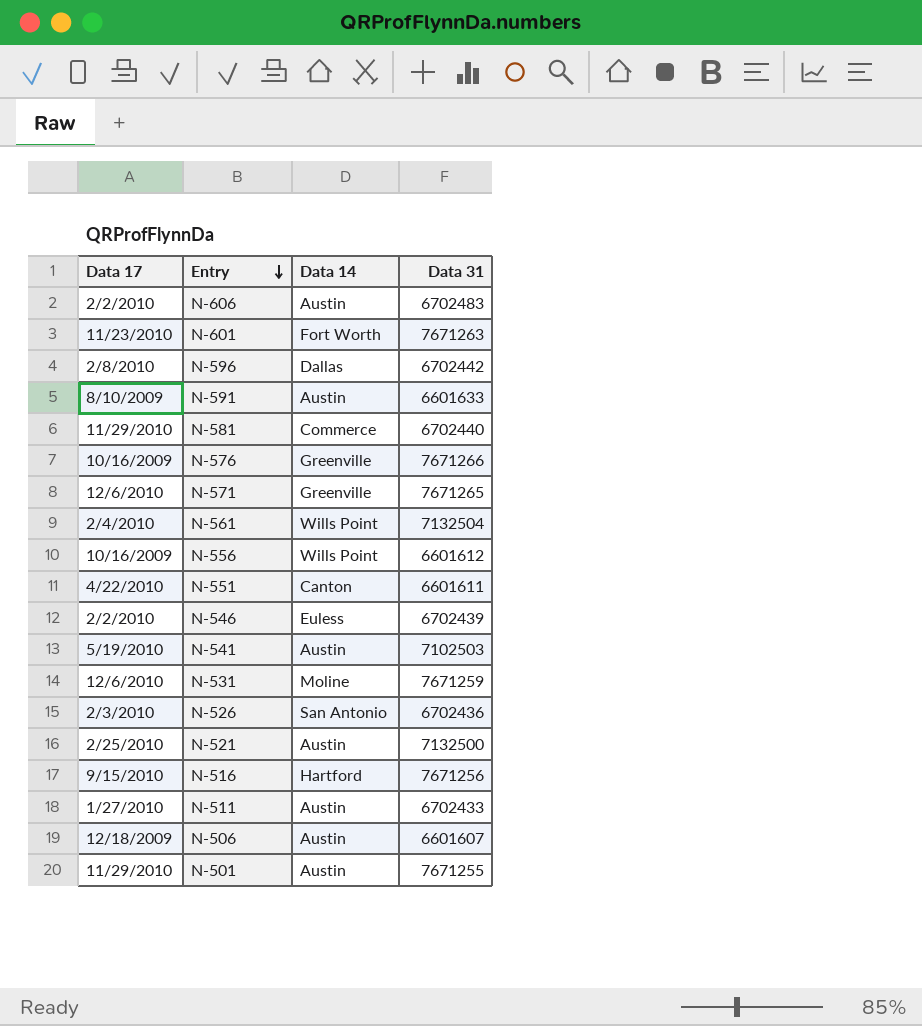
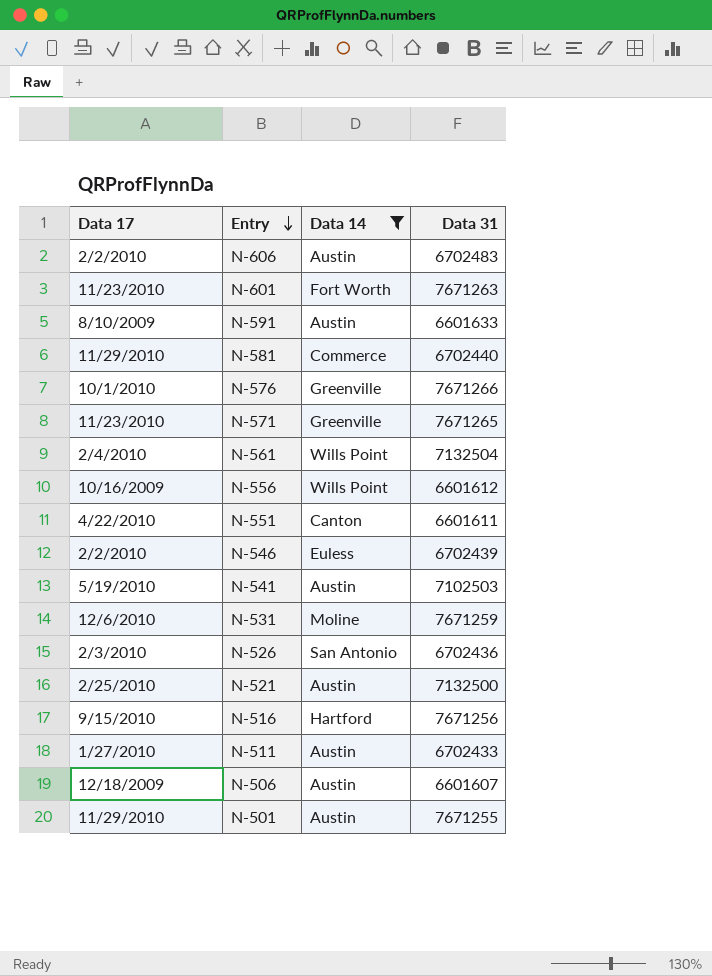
filter: none -> Data 14 != Dallas
N-576 | Data 17: 10/16/2009 -> 10/1/2010
N-571 | Data 17: 12/6/2010 -> 11/23/2010

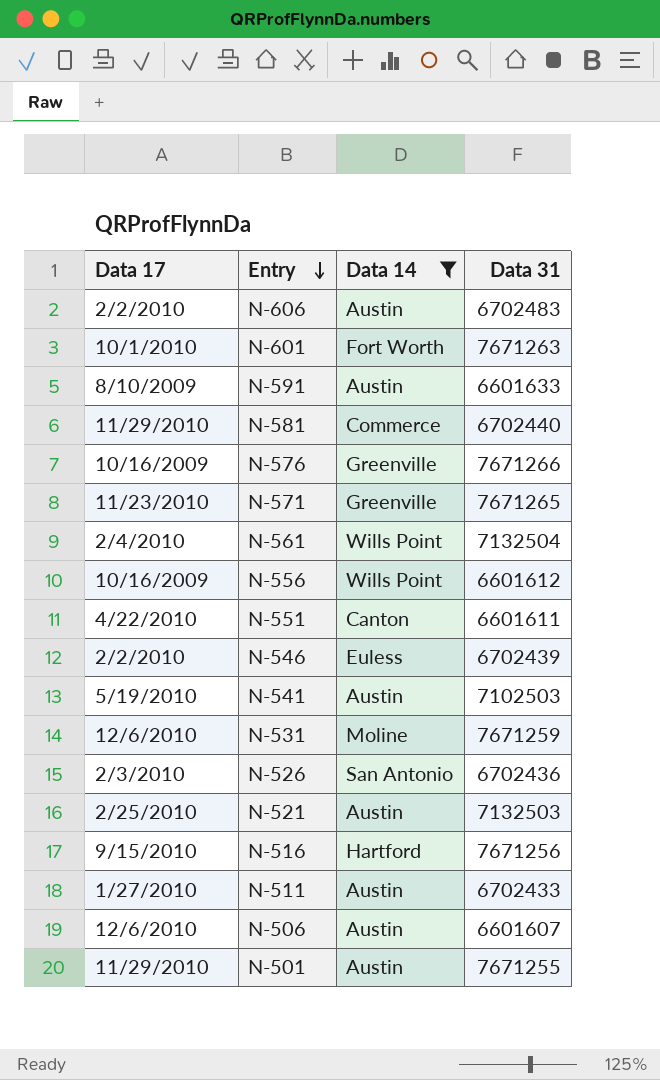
N-601 | Data 17: 11/23/2010 -> 10/1/2010
N-576 | Data 17: 10/1/2010 -> 10/16/2009
N-521 | Data 31: 7132500 -> 7132503
N-506 | Data 17: 12/18/2009 -> 12/6/2010

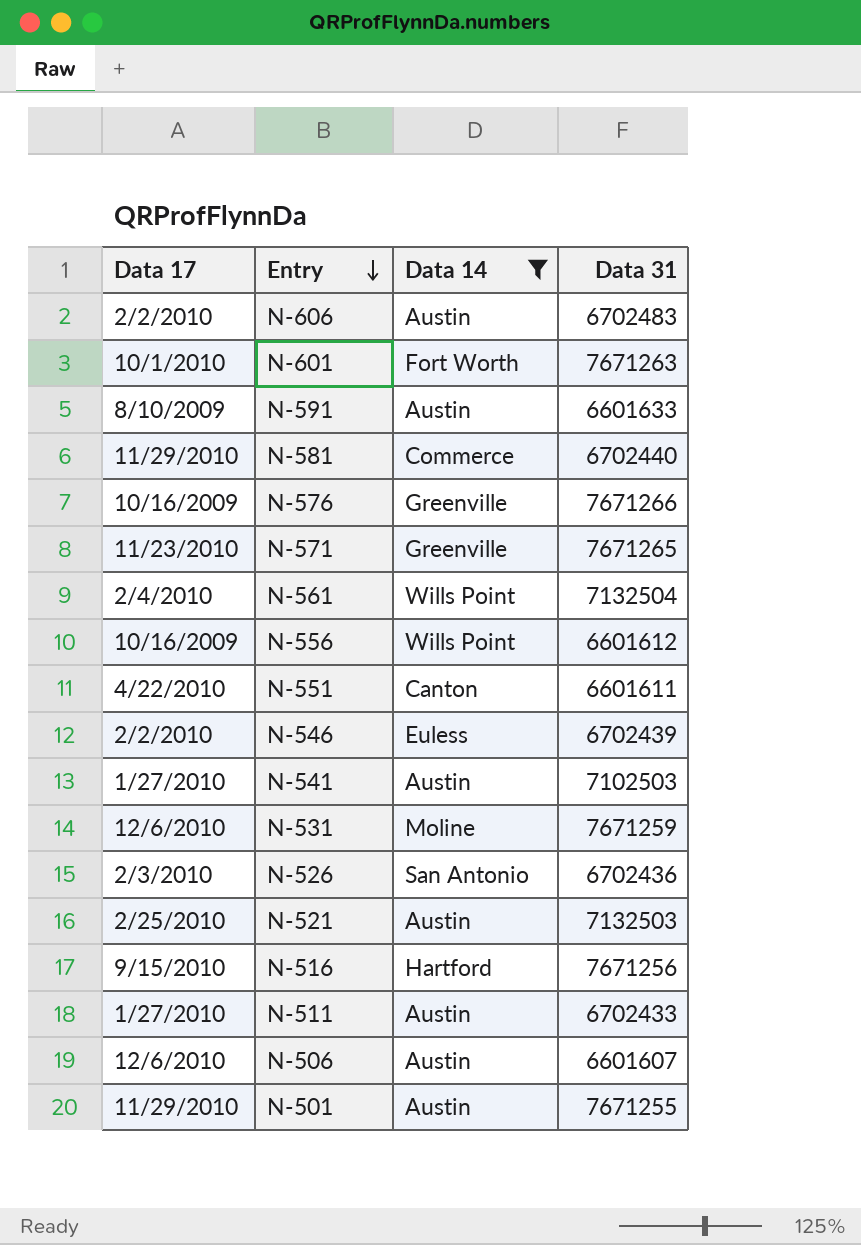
N-541 | Data 17: 5/19/2010 -> 1/27/2010

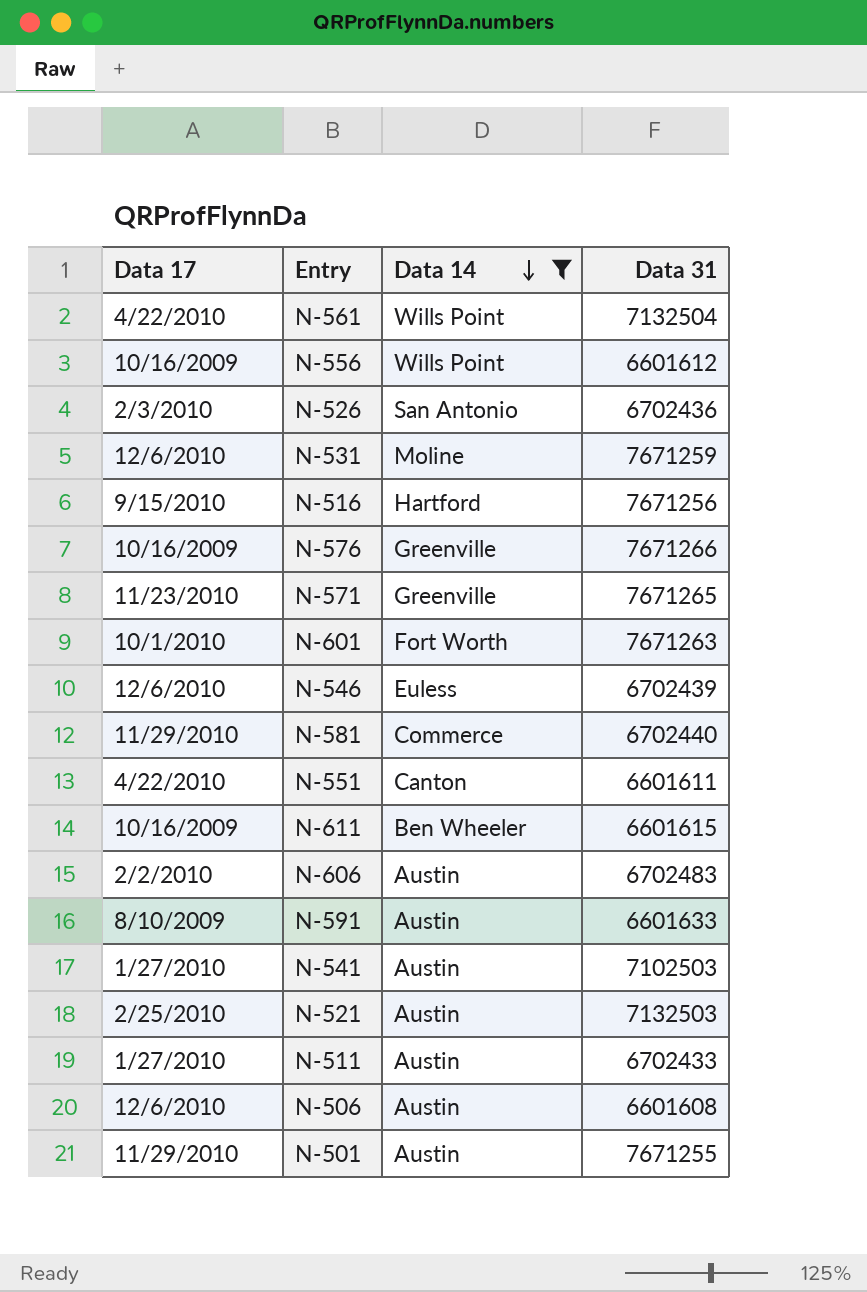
row order: Entry descending -> Data 14 descending
N-561 | Data 17: 2/4/2010 -> 4/22/2010
N-546 | Data 17: 2/2/2010 -> 12/6/2010
row N-611: none -> 10/16/2009 | Ben Wheeler | 6601615
N-506 | Data 31: 6601607 -> 6601608

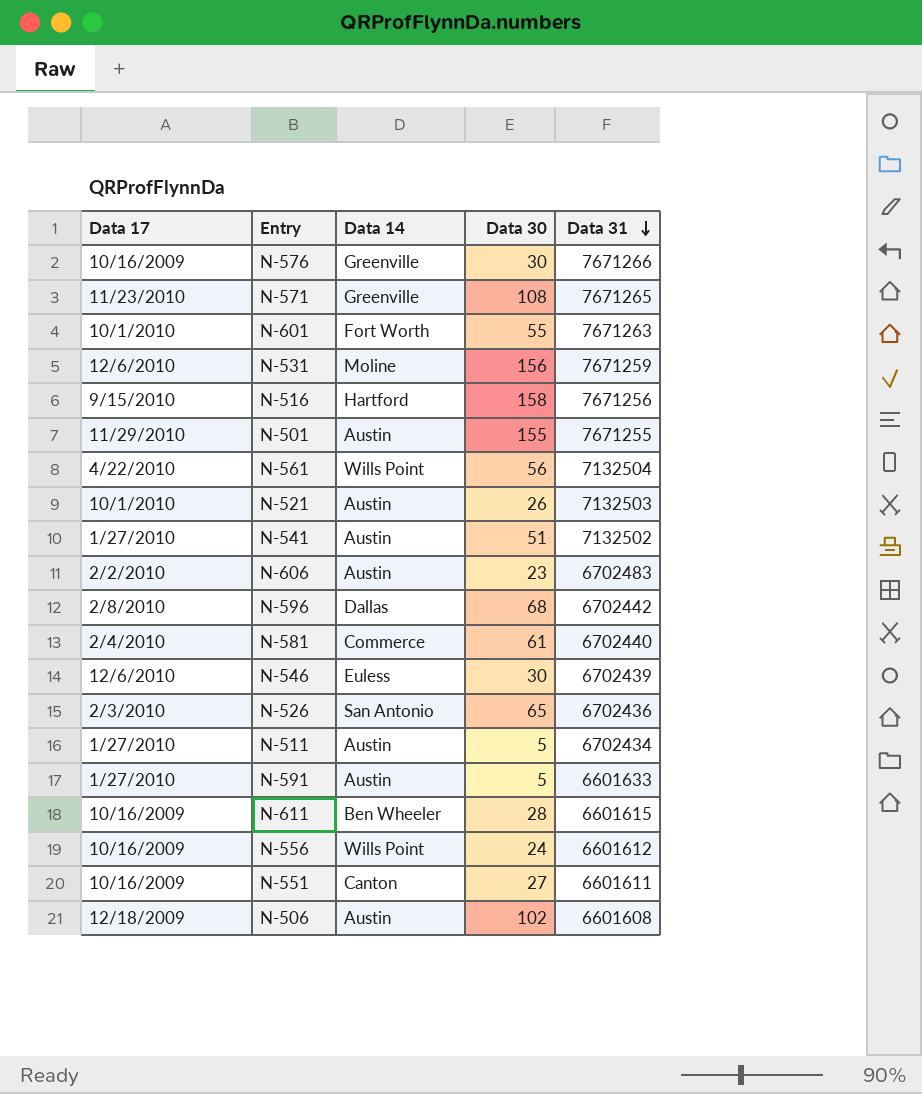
filter: Data 14 != Dallas -> none
row order: Data 14 descending -> Data 31 descending
column Data 30 | position: none -> 4
N-521 | Data 17: 2/25/2010 -> 10/1/2010
N-541 | Data 31: 7102503 -> 7132502
N-581 | Data 17: 11/29/2010 -> 2/4/2010
N-511 | Data 31: 6702433 -> 6702434
N-591 | Data 17: 8/10/2009 -> 1/27/2010
N-551 | Data 17: 4/22/2010 -> 10/16/2009
N-506 | Data 17: 12/6/2010 -> 12/18/2009

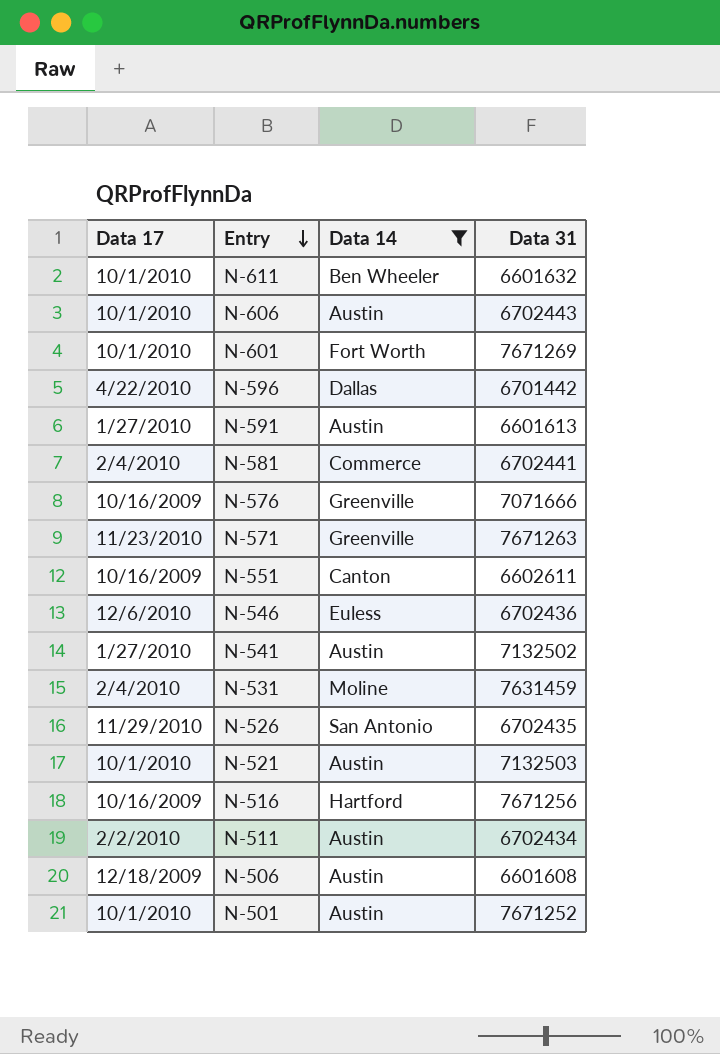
filter: none -> Data 14 != Wills Point
row order: Data 31 descending -> Entry descending
column Data 30 | position: 4 -> none
N-611 | Data 17: 10/16/2009 -> 10/1/2010
N-611 | Data 31: 6601615 -> 6601632
N-606 | Data 17: 2/2/2010 -> 10/1/2010
N-606 | Data 31: 6702483 -> 6702443
N-601 | Data 31: 7671263 -> 7671269
N-596 | Data 17: 2/8/2010 -> 4/22/2010
N-596 | Data 31: 6702442 -> 6701442
N-591 | Data 31: 6601633 -> 6601613
N-581 | Data 31: 6702440 -> 6702441
N-576 | Data 31: 7671266 -> 7071666
N-571 | Data 31: 7671265 -> 7671263
N-551 | Data 31: 6601611 -> 6602611
N-546 | Data 31: 6702439 -> 6702436
N-531 | Data 17: 12/6/2010 -> 2/4/2010
N-531 | Data 31: 7671259 -> 7631459
N-526 | Data 17: 2/3/2010 -> 11/29/2010
N-526 | Data 31: 6702436 -> 6702435
N-516 | Data 17: 9/15/2010 -> 10/16/2009
N-511 | Data 17: 1/27/2010 -> 2/2/2010
N-501 | Data 17: 11/29/2010 -> 10/1/2010
N-501 | Data 31: 7671255 -> 7671252

